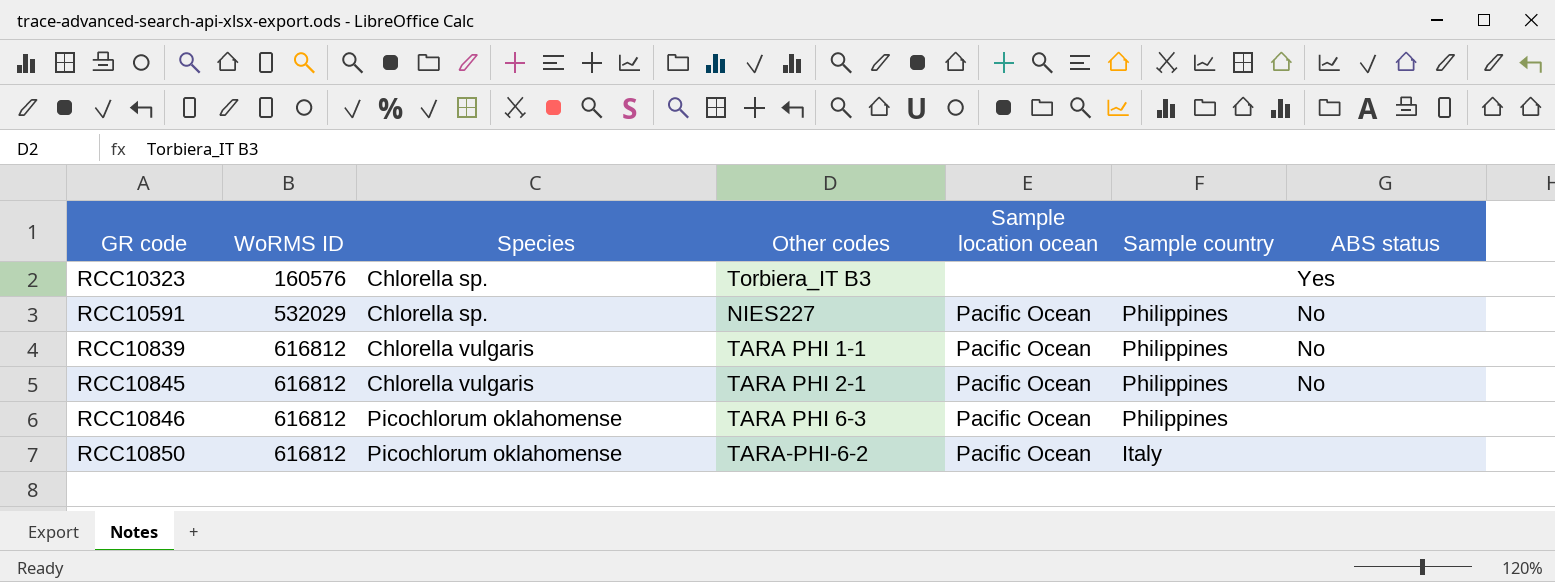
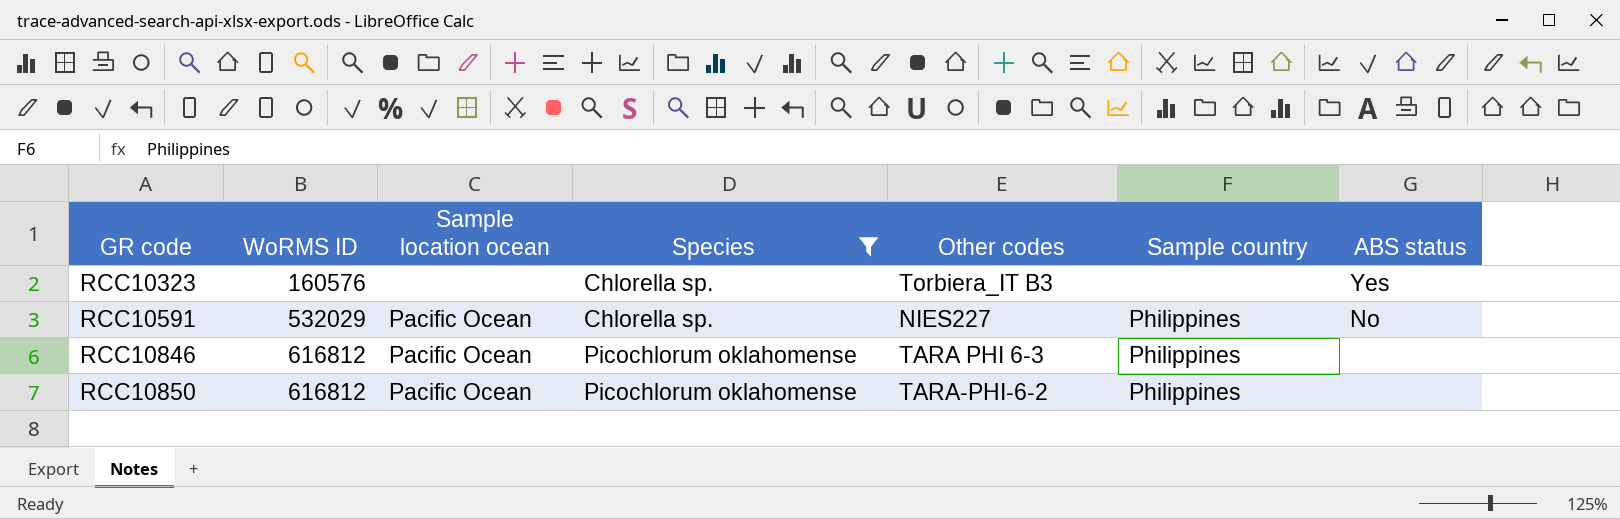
filter: none -> Species != Chlorella vulgaris
column Sample location ocean | position: 5 -> 3
RCC10850 | Sample country: Italy -> Philippines

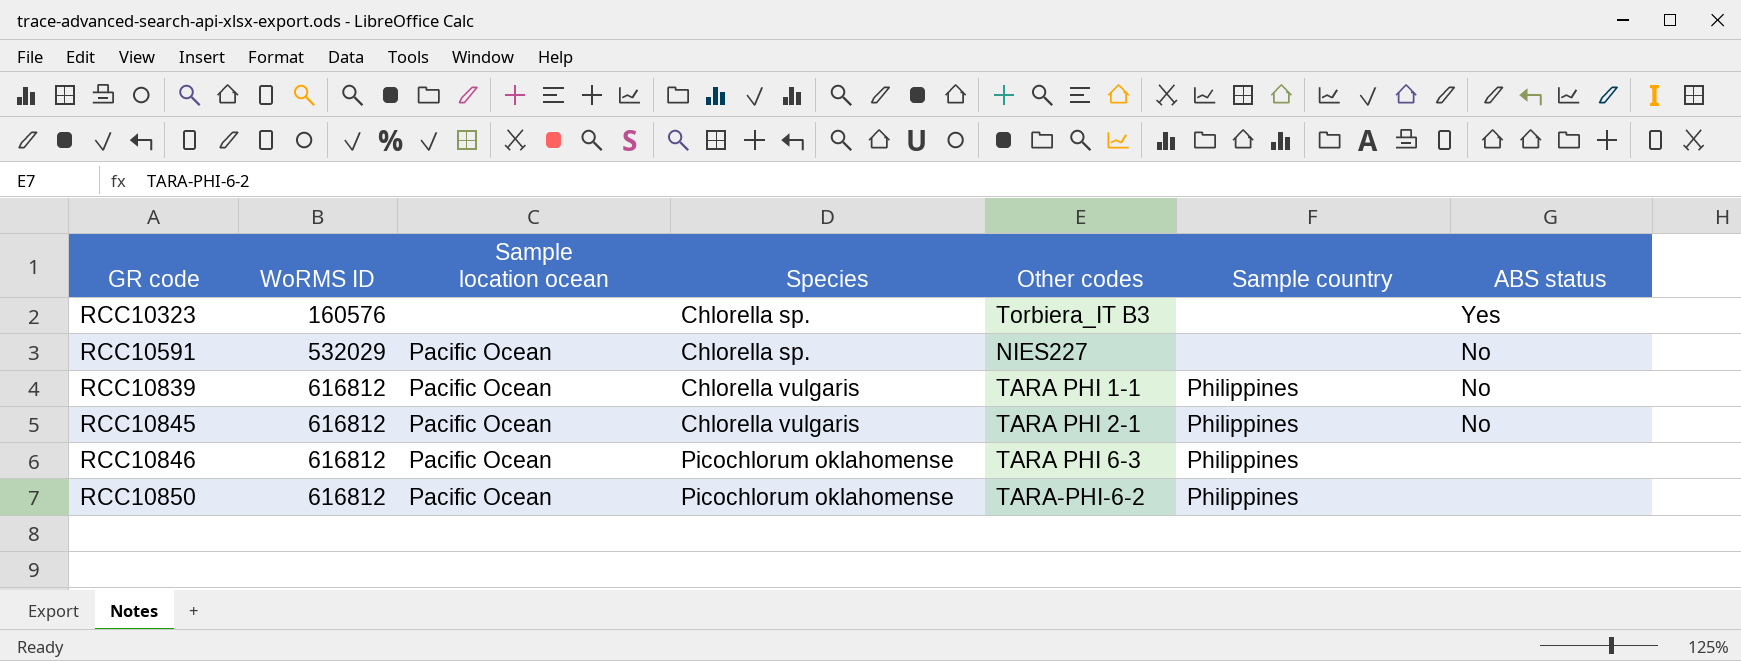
filter: Species != Chlorella vulgaris -> none
RCC10591 | Sample country: Philippines -> none

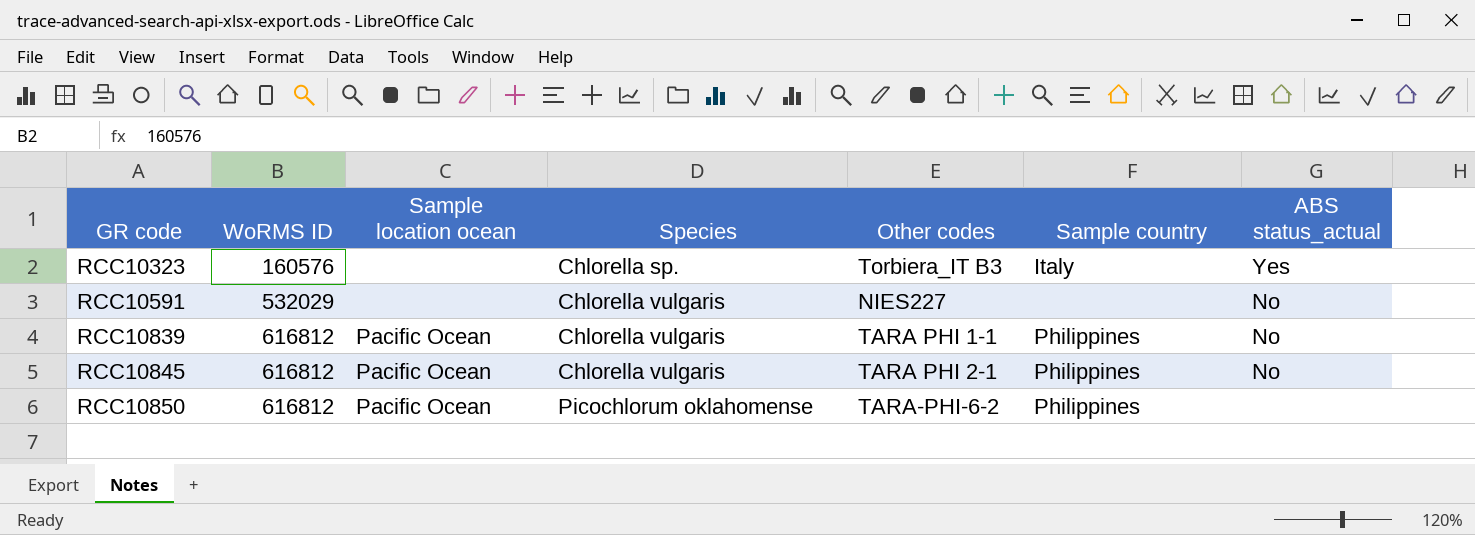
column name: ABS status -> ABS status_actual
row RCC10846: 616812 | Pacific Ocean | Picochlorum oklahomense | TARA PHI 6-3 | Philippines | none -> none
RCC10323 | Sample country: none -> Italy
RCC10591 | Sample location ocean: Pacific Ocean -> none
RCC10591 | Species: Chlorella sp. -> Chlorella vulgaris

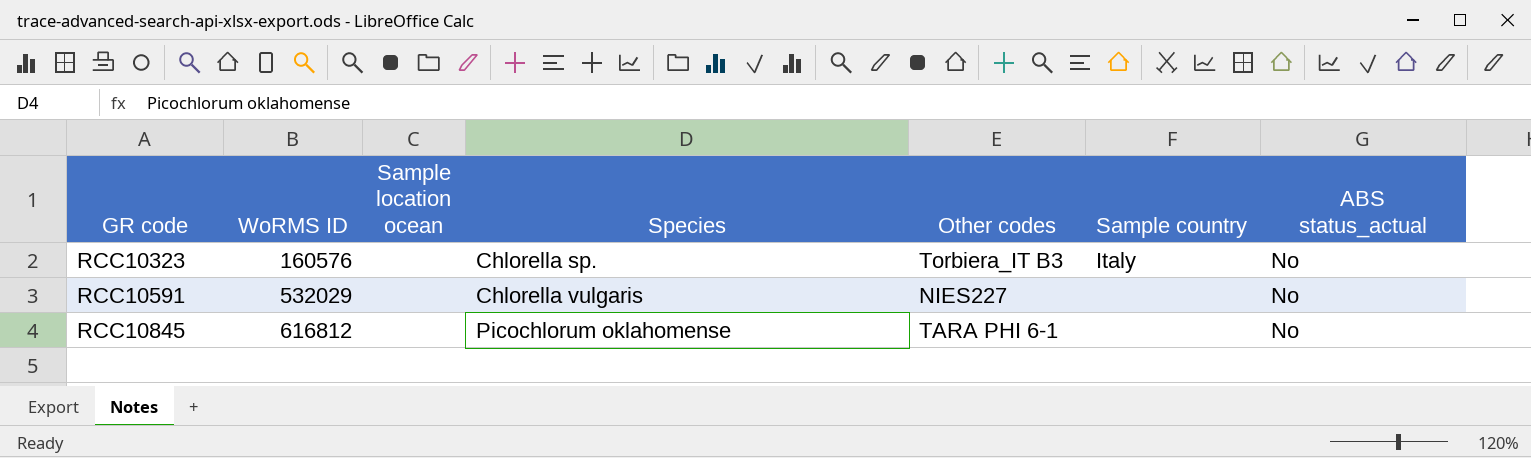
row RCC10839: 616812 | Pacific Ocean | Chlorella vulgaris | TARA PHI 1-1 | Philippines | No -> none
row RCC10850: 616812 | Pacific Ocean | Picochlorum oklahomense | TARA-PHI-6-2 | Philippines | none -> none
RCC10323 | ABS status_actual: Yes -> No
RCC10845 | Sample location ocean: Pacific Ocean -> none
RCC10845 | Species: Chlorella vulgaris -> Picochlorum oklahomense
RCC10845 | Other codes: TARA PHI 2-1 -> TARA PHI 6-1
RCC10845 | Sample country: Philippines -> none

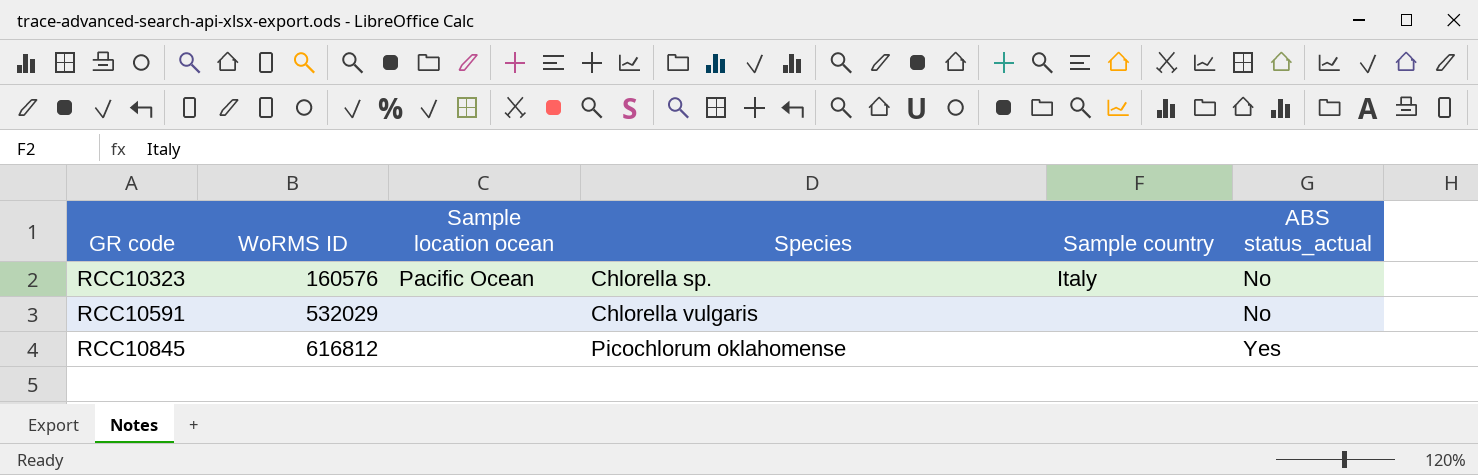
column Other codes | position: 5 -> none
RCC10323 | Sample location ocean: none -> Pacific Ocean
RCC10845 | ABS status_actual: No -> Yes

